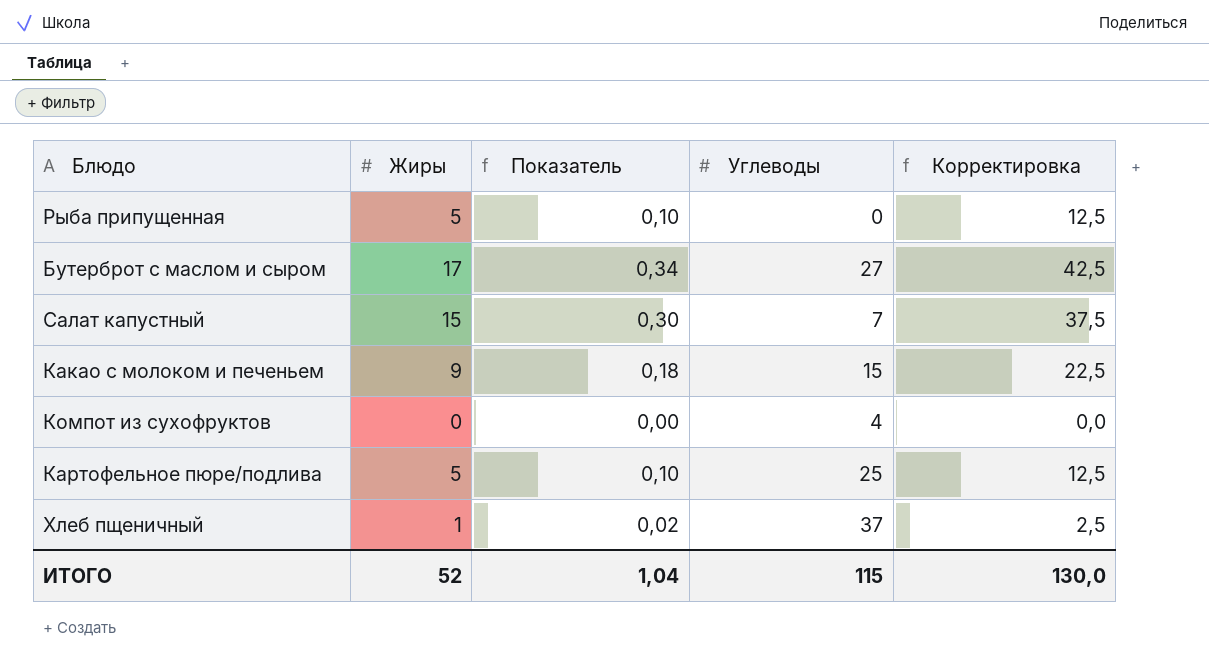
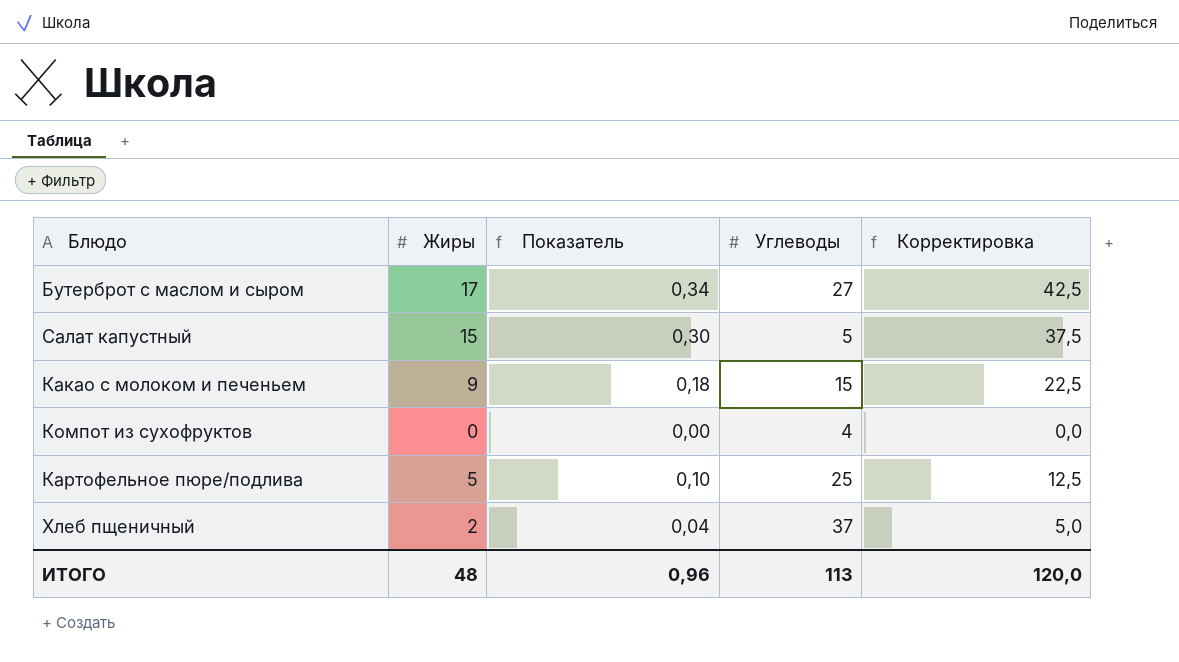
row Рыба припущенная: 5 | 0,10 | 0 | 12,5 -> none
Салат капустный | Углеводы: 7 -> 5
Хлеб пщеничный | Жиры: 1 -> 2
Хлеб пщеничный | Показатель: 0,02 -> 0,04
Хлеб пщеничный | Корректировка: 2,5 -> 5,0
ИТОГО | Жиры: 52 -> 48
ИТОГО | Показатель: 1,04 -> 0,96
ИТОГО | Углеводы: 115 -> 113
ИТОГО | Корректировка: 130,0 -> 120,0

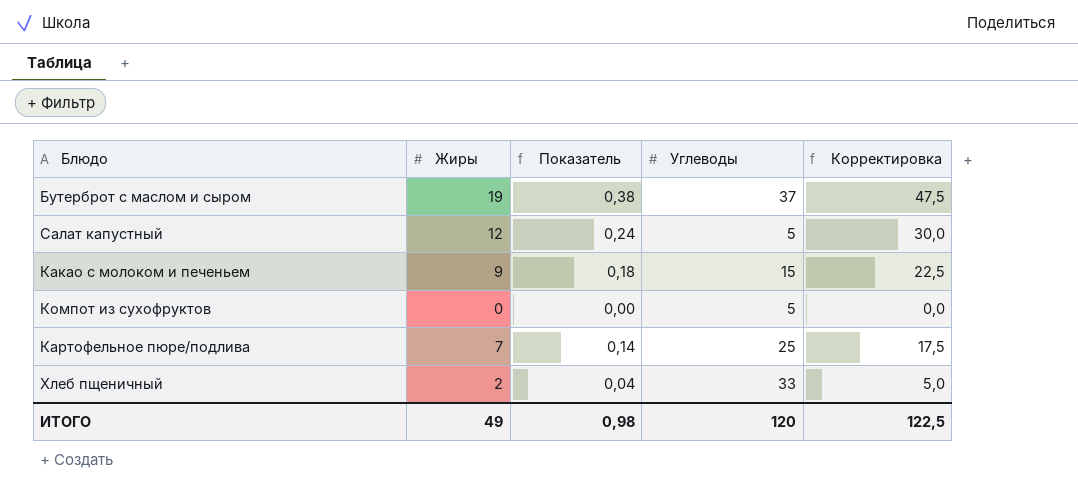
Бутерброт с маслом и сыром | Жиры: 17 -> 19
Бутерброт с маслом и сыром | Показатель: 0,34 -> 0,38
Бутерброт с маслом и сыром | Углеводы: 27 -> 37
Бутерброт с маслом и сыром | Корректировка: 42,5 -> 47,5
Салат капустный | Жиры: 15 -> 12
Салат капустный | Показатель: 0,30 -> 0,24
Салат капустный | Корректировка: 37,5 -> 30,0
Компот из сухофруктов | Углеводы: 4 -> 5
Картофельное пюре/подлива | Жиры: 5 -> 7
Картофельное пюре/подлива | Показатель: 0,10 -> 0,14
Картофельное пюре/подлива | Корректировка: 12,5 -> 17,5
Хлеб пщеничный | Углеводы: 37 -> 33
ИТОГО | Жиры: 48 -> 49
ИТОГО | Показатель: 0,96 -> 0,98
ИТОГО | Углеводы: 113 -> 120
ИТОГО | Корректировка: 120,0 -> 122,5

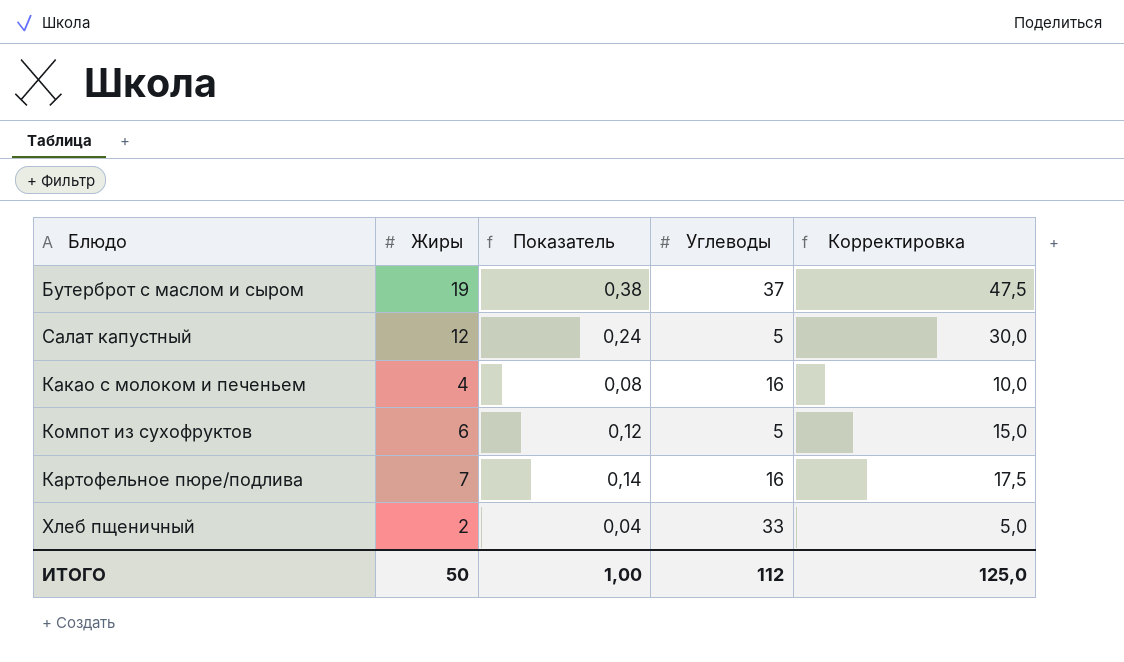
Какао с молоком и печеньем | Жиры: 9 -> 4
Какао с молоком и печеньем | Показатель: 0,18 -> 0,08
Какао с молоком и печеньем | Углеводы: 15 -> 16
Какао с молоком и печеньем | Корректировка: 22,5 -> 10,0
Компот из сухофруктов | Жиры: 0 -> 6
Компот из сухофруктов | Показатель: 0,00 -> 0,12
Компот из сухофруктов | Корректировка: 0,0 -> 15,0
Картофельное пюре/подлива | Углеводы: 25 -> 16
ИТОГО | Жиры: 49 -> 50
ИТОГО | Показатель: 0,98 -> 1,00
ИТОГО | Углеводы: 120 -> 112
ИТОГО | Корректировка: 122,5 -> 125,0

